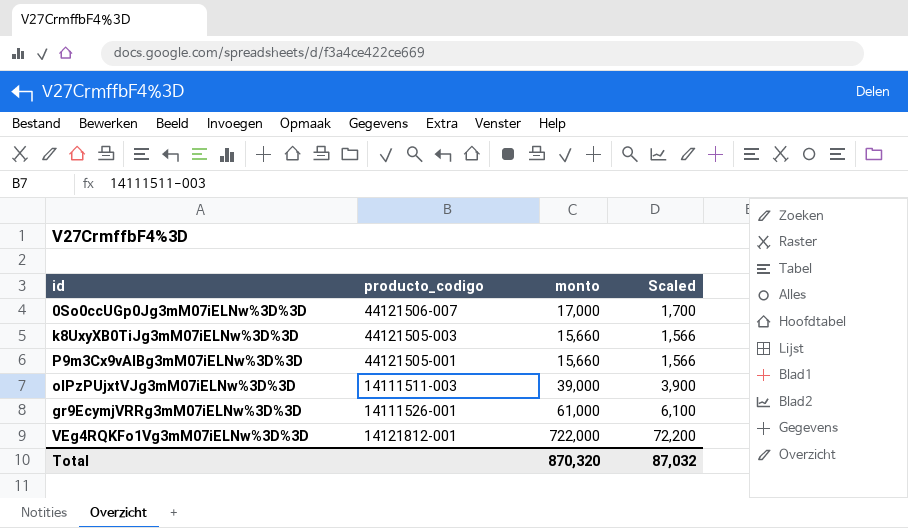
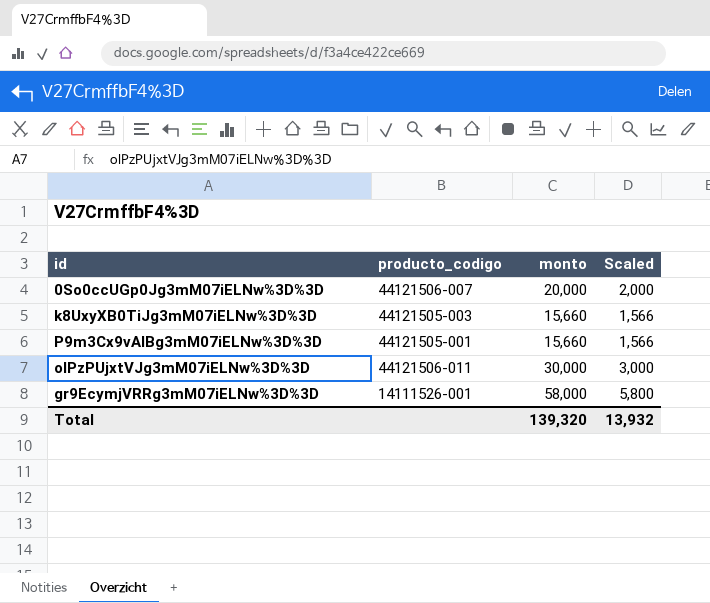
row VEg4RQKFo1Vg3mM07iELNw%3D%3D: 14121812-001 | 722,000 | 72,200 -> none
0So0ccUGp0Jg3mM07iELNw%3D%3D | monto: 17,000 -> 20,000
0So0ccUGp0Jg3mM07iELNw%3D%3D | Scaled: 1,700 -> 2,000
olPzPUjxtVJg3mM07iELNw%3D%3D | producto_codigo: 14111511-003 -> 44121506-011
olPzPUjxtVJg3mM07iELNw%3D%3D | monto: 39,000 -> 30,000
olPzPUjxtVJg3mM07iELNw%3D%3D | Scaled: 3,900 -> 3,000
gr9EcymjVRRg3mM07iELNw%3D%3D | monto: 61,000 -> 58,000
gr9EcymjVRRg3mM07iELNw%3D%3D | Scaled: 6,100 -> 5,800
Total | monto: 870,320 -> 139,320
Total | Scaled: 87,032 -> 13,932

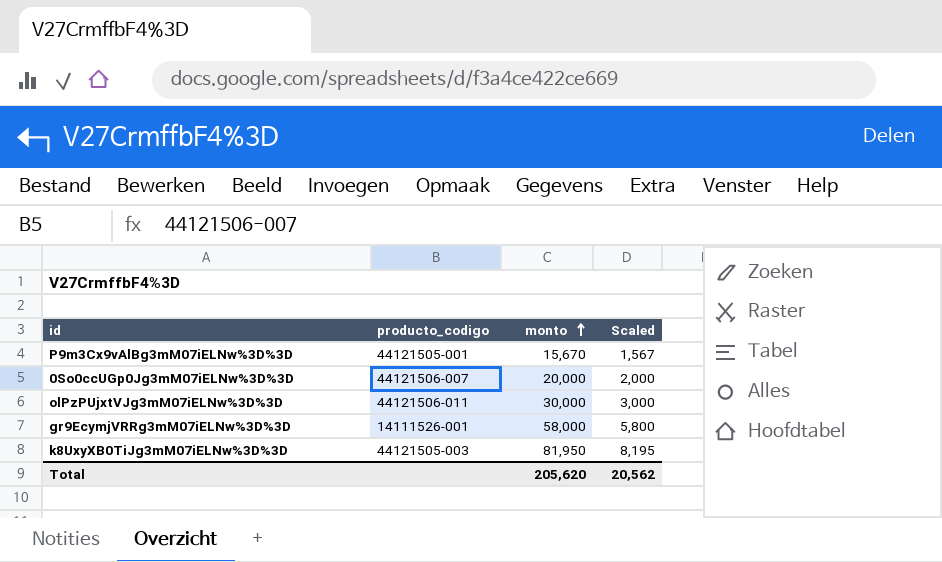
row order: none -> monto ascending
P9m3Cx9vAlBg3mM07iELNw%3D%3D | monto: 15,660 -> 15,670
P9m3Cx9vAlBg3mM07iELNw%3D%3D | Scaled: 1,566 -> 1,567
k8UxyXB0TiJg3mM07iELNw%3D%3D | monto: 15,660 -> 81,950
k8UxyXB0TiJg3mM07iELNw%3D%3D | Scaled: 1,566 -> 8,195
Total | monto: 139,320 -> 205,620
Total | Scaled: 13,932 -> 20,562

